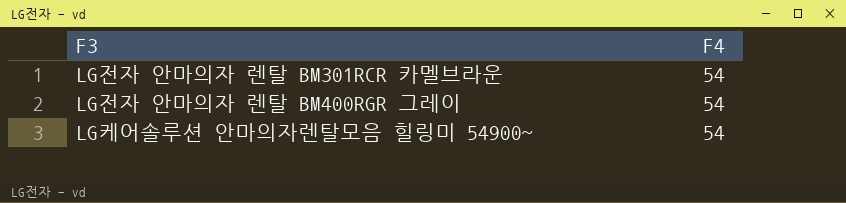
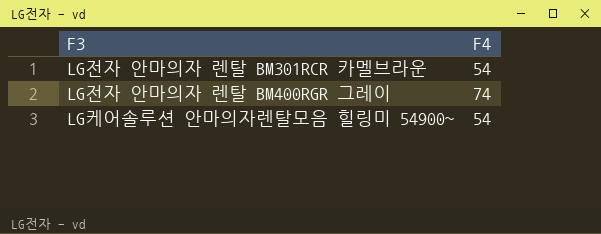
LG전자 안마의자 렌탈 BM400RGR 그레이 | F4: 54 -> 74

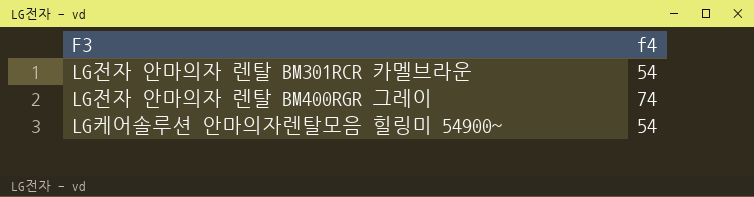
column name: F4 -> f4

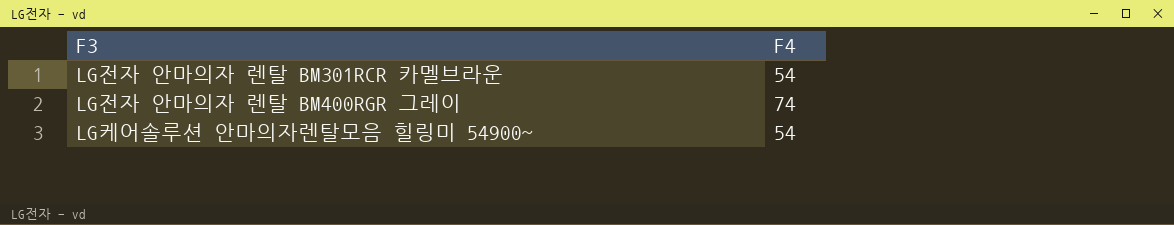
column name: f4 -> F4

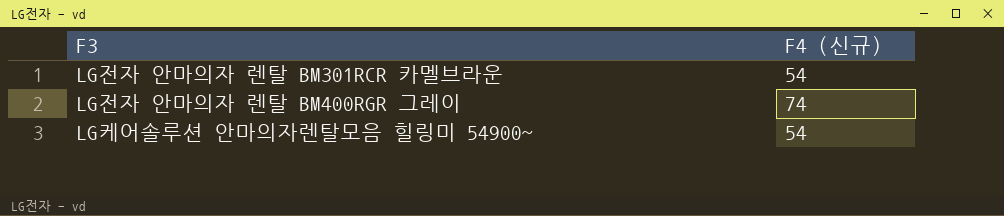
column name: F4 -> F4 (신규)

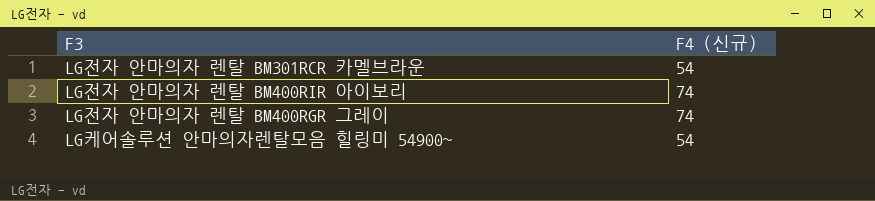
row LG전자 안마의자 렌탈 BM400RIR 아이보리: none -> 74

